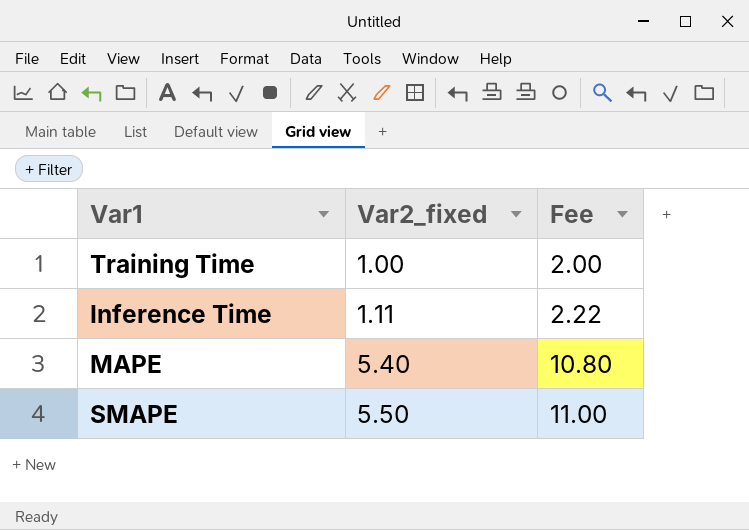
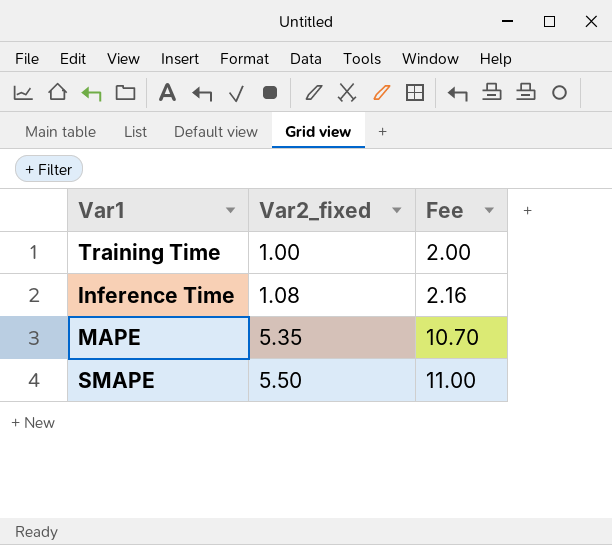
Inference Time | Var2_fixed: 1.11 -> 1.08
Inference Time | Fee: 2.22 -> 2.16
MAPE | Var2_fixed: 5.40 -> 5.35
MAPE | Fee: 10.80 -> 10.70

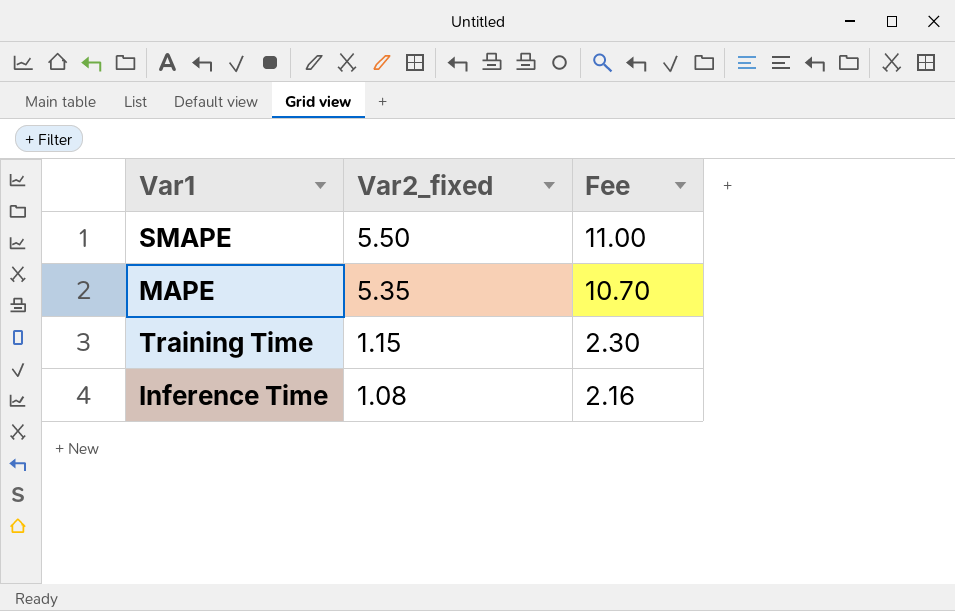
row order: Var2_fixed ascending -> Var2_fixed descending
Training Time | Var2_fixed: 1.00 -> 1.15
Training Time | Fee: 2.00 -> 2.30

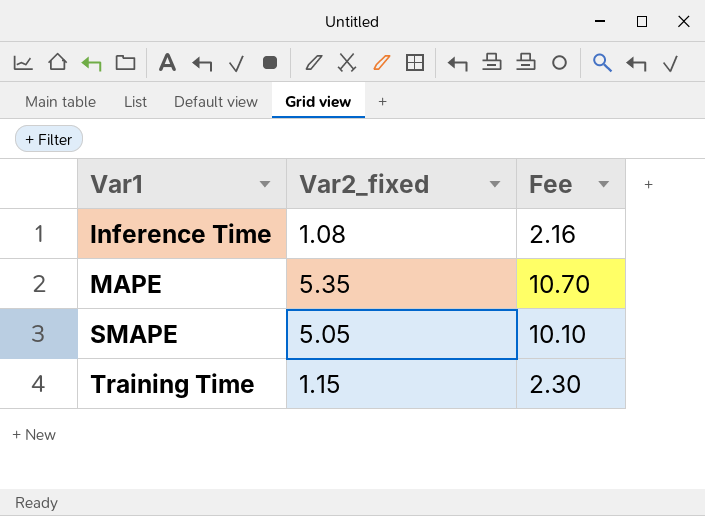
row order: Var2_fixed descending -> Var1 ascending
SMAPE | Var2_fixed: 5.50 -> 5.05
SMAPE | Fee: 11.00 -> 10.10

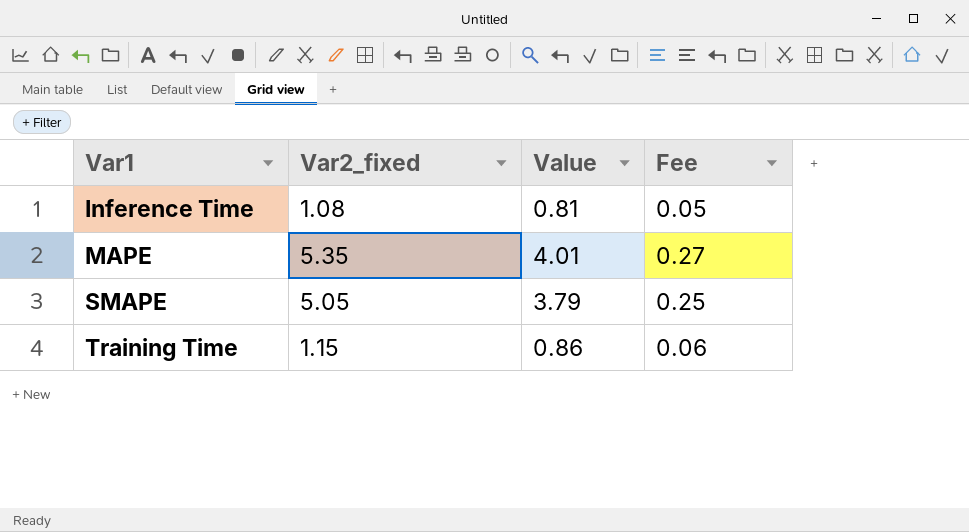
column Value | formula: none -> [Var2_fixed] * 0.75
column Fee | formula: [Var2_fixed] * 2 -> [Var2_fixed] * 0.05

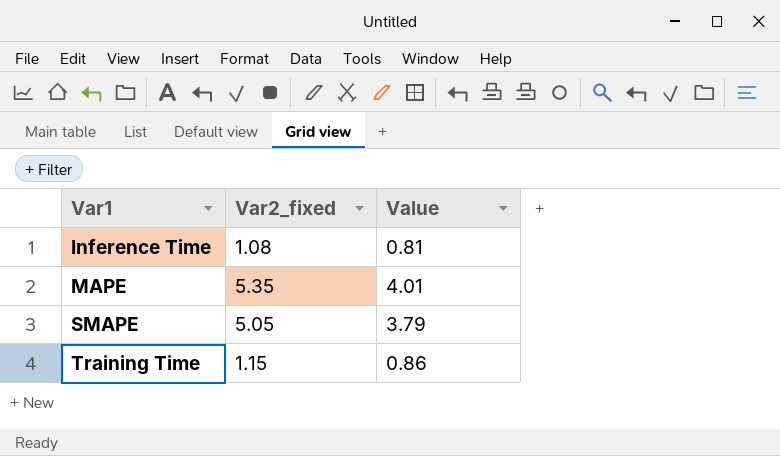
column Fee | formula: [Var2_fixed] * 0.05 -> none

